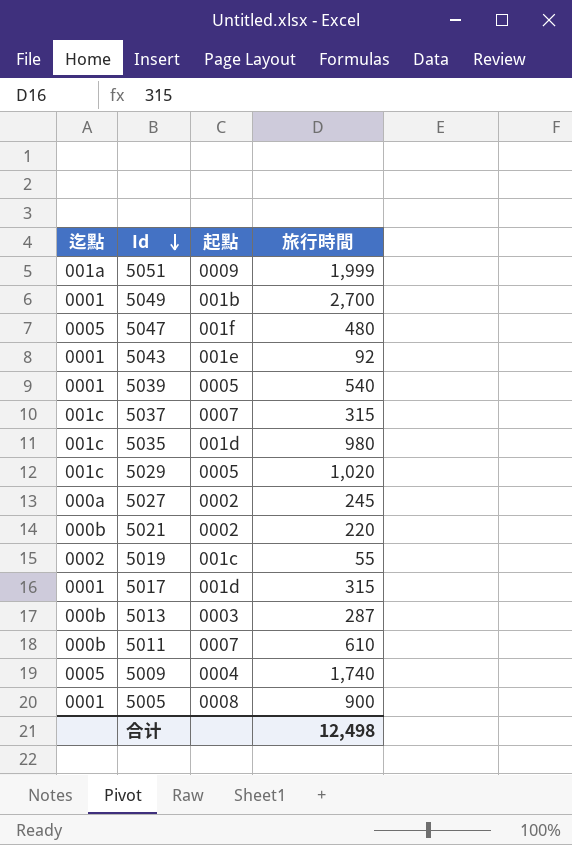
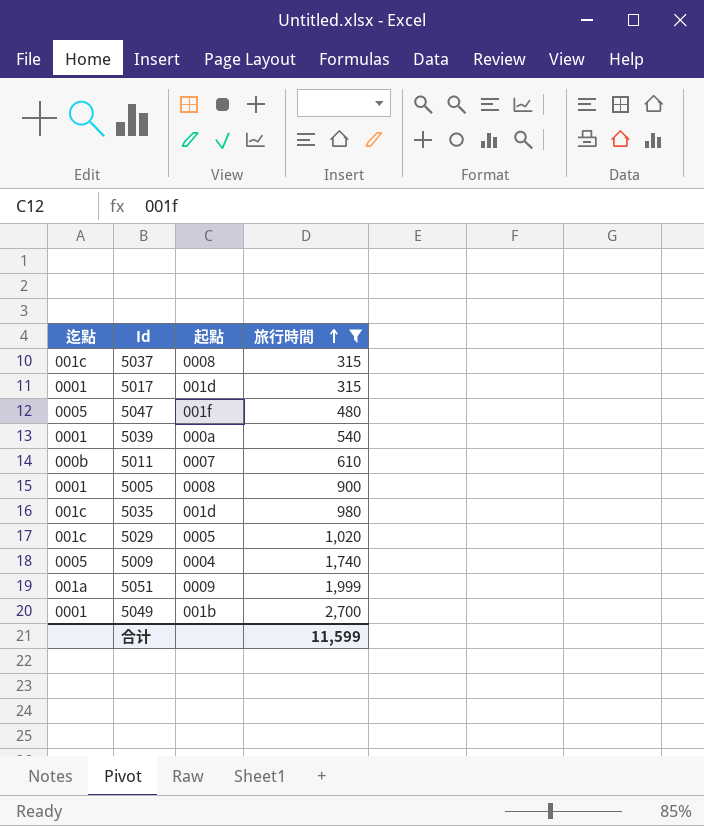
filter: none -> 旅行時間 >= 315
row order: Id descending -> 旅行時間 ascending
5037 | 起點: 0007 -> 0008
5039 | 起點: 0005 -> 000a
合计 | 旅行時間: 12,498 -> 11,599

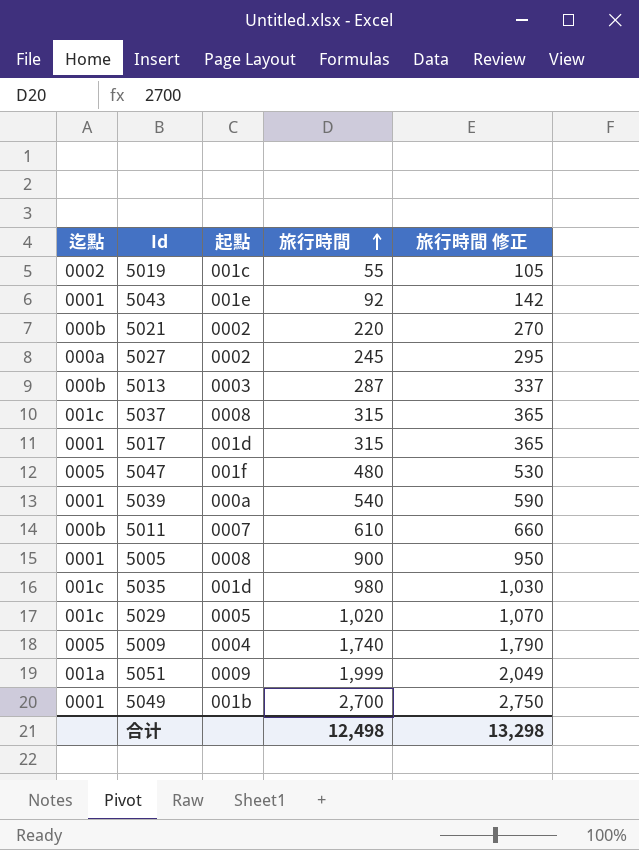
filter: 旅行時間 >= 315 -> none
column 旅行時間 修正 | formula: none -> [旅行時間] + 50
合计 | 旅行時間: 11,599 -> 12,498

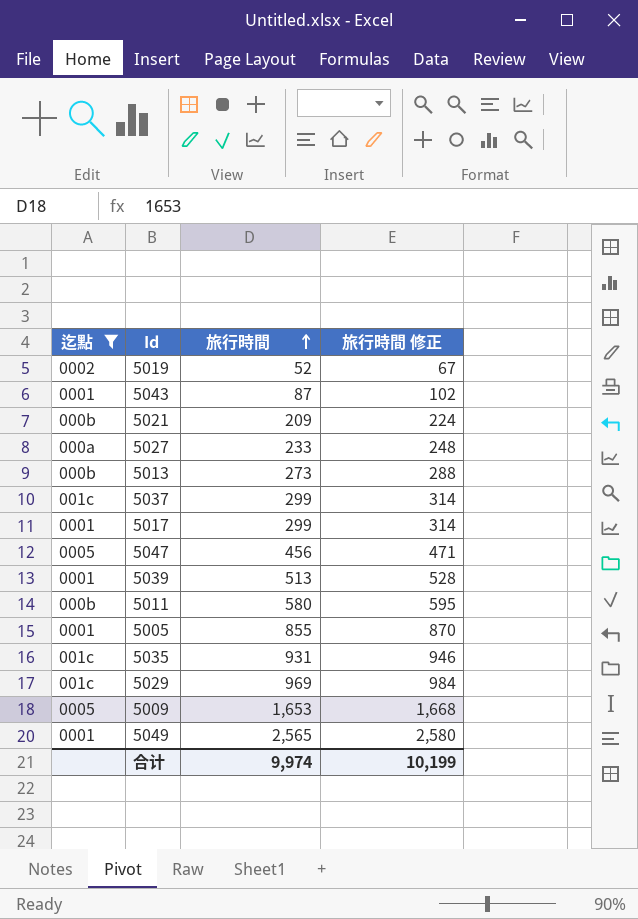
filter: none -> 迄點 != 001a
column 起點 | position: 3 -> none
column 旅行時間 修正 | formula: [旅行時間] + 50 -> [旅行時間] + 15
5019 | 旅行時間: 55 -> 52
5043 | 旅行時間: 92 -> 87
5021 | 旅行時間: 220 -> 209
5027 | 旅行時間: 245 -> 233
5013 | 旅行時間: 287 -> 273
5037 | 旅行時間: 315 -> 299
5017 | 旅行時間: 315 -> 299
5047 | 旅行時間: 480 -> 456
5039 | 旅行時間: 540 -> 513
5011 | 旅行時間: 610 -> 580
5005 | 旅行時間: 900 -> 855
5035 | 旅行時間: 980 -> 931
5029 | 旅行時間: 1,020 -> 969
5009 | 旅行時間: 1,740 -> 1,653
5049 | 旅行時間: 2,700 -> 2,565
合计 | 旅行時間: 12,498 -> 9,974
合计 | 旅行時間 修正: 13,298 -> 10,199

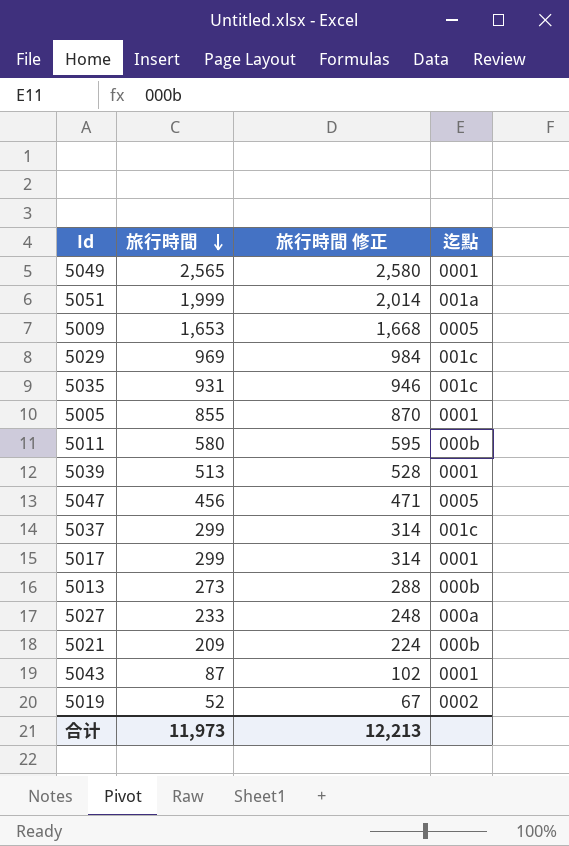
filter: 迄點 != 001a -> none
row order: 旅行時間 ascending -> 旅行時間 descending
column 迄點 | position: 1 -> 4
合计 | 旅行時間: 9,974 -> 11,973
合计 | 旅行時間 修正: 10,199 -> 12,213

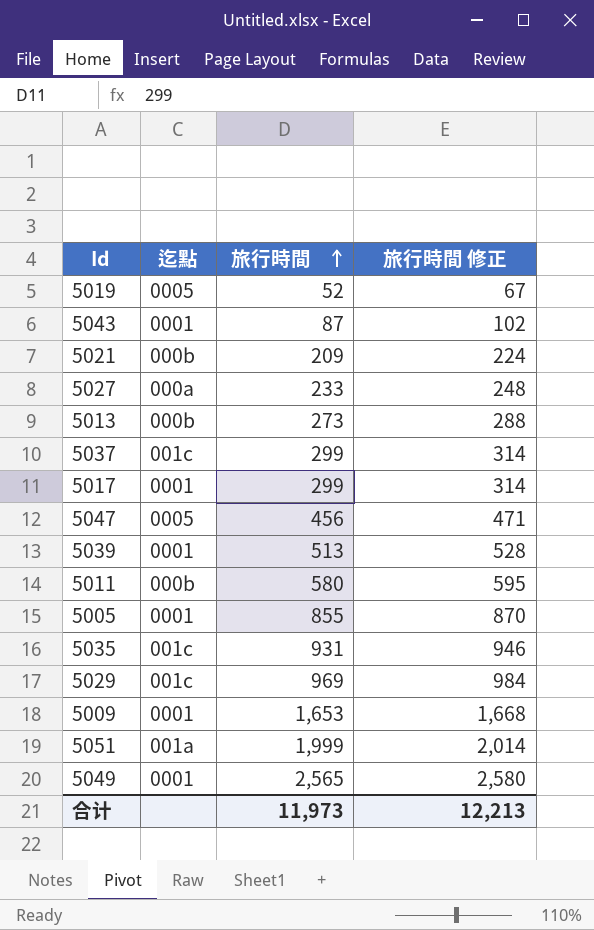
row order: 旅行時間 descending -> 旅行時間 ascending
column 迄點 | position: 4 -> 2
5019 | 迄點: 0002 -> 0005
5009 | 迄點: 0005 -> 0001

